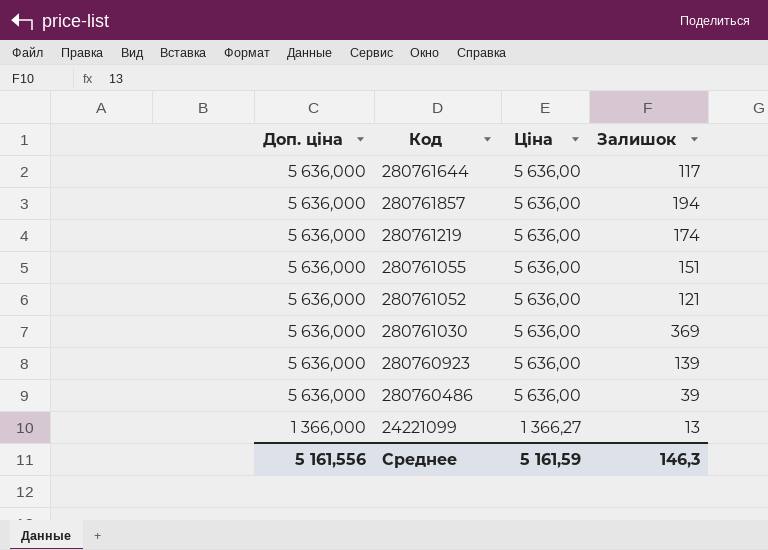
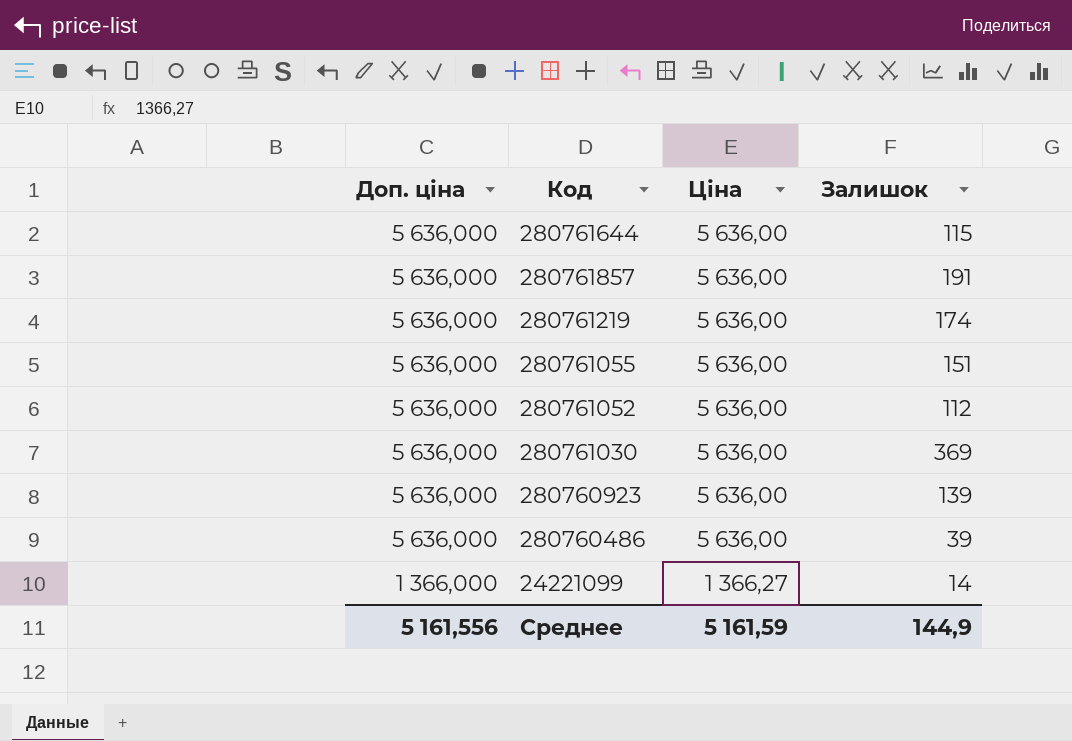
280761644 | Залишок: 117 -> 115
280761857 | Залишок: 194 -> 191
280761052 | Залишок: 121 -> 112
24221099 | Залишок: 13 -> 14
Среднее | Залишок: 146,3 -> 144,9

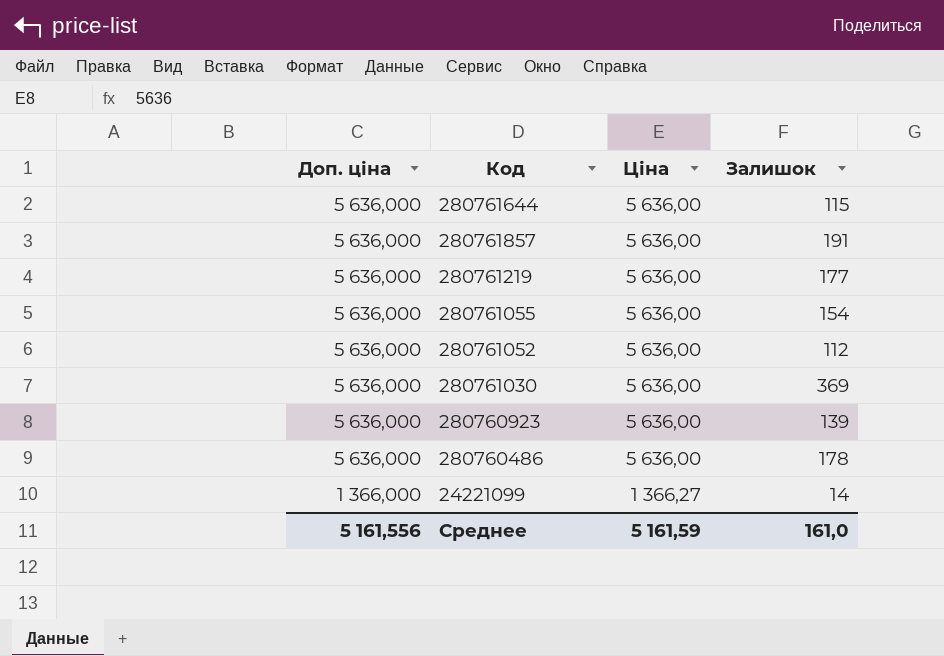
280761219 | Залишок: 174 -> 177
280761055 | Залишок: 151 -> 154
280760486 | Залишок: 39 -> 178
Среднее | Залишок: 144,9 -> 161,0

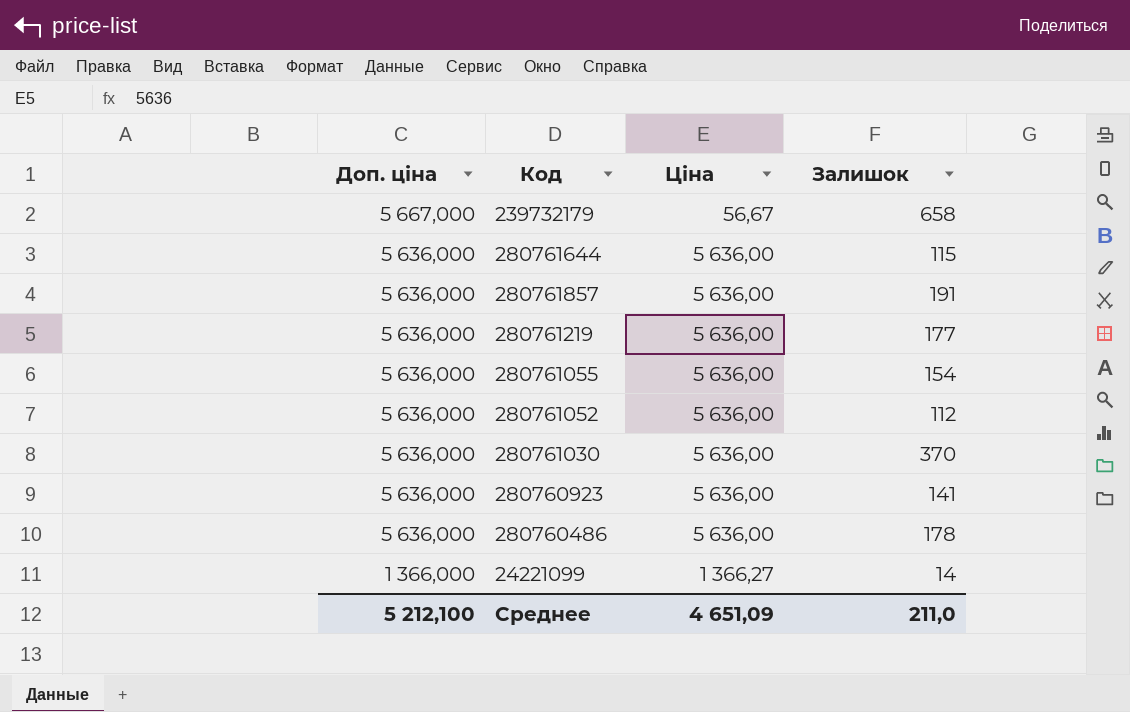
row 239732179: none -> 5 667,000 | 56,67 | 658
280761030 | Залишок: 369 -> 370
280760923 | Залишок: 139 -> 141
Среднее | Доп. ціна: 5 161,556 -> 5 212,100
Среднее | Ціна: 5 161,59 -> 4 651,09
Среднее | Залишок: 161,0 -> 211,0

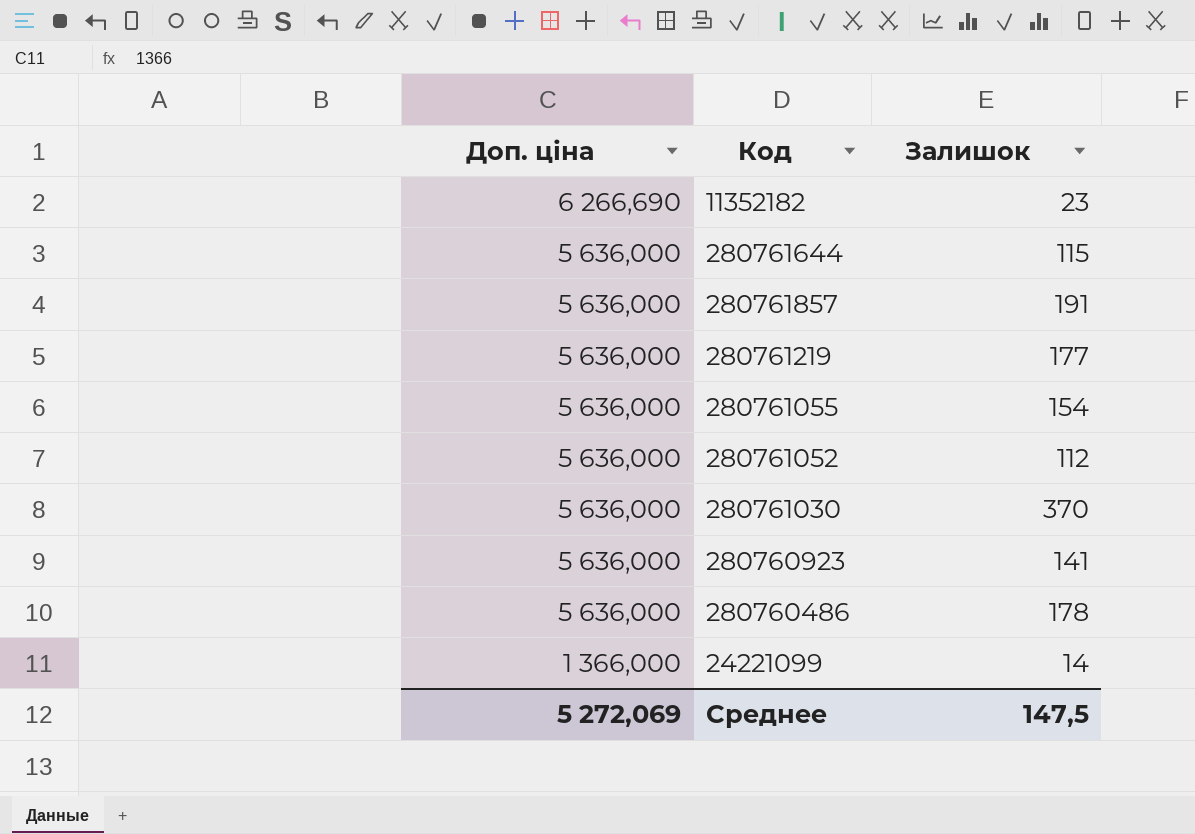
column Ціна | position: 3 -> none
row 239732179: 5 667,000 | 56,67 | 658 -> none
row 11352182: none -> 6 266,690 | 23
Среднее | Доп. ціна: 5 212,100 -> 5 272,069
Среднее | Залишок: 211,0 -> 147,5

